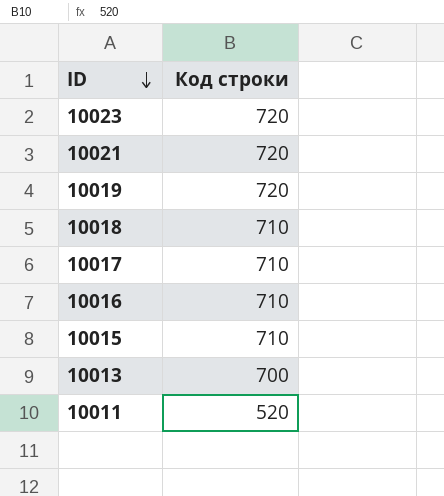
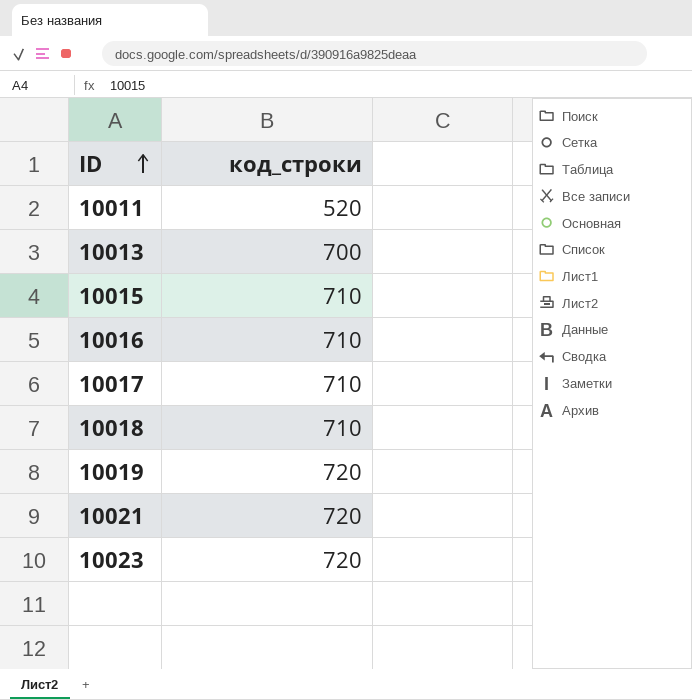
row order: ID descending -> ID ascending
column name: Код строки -> код_строки

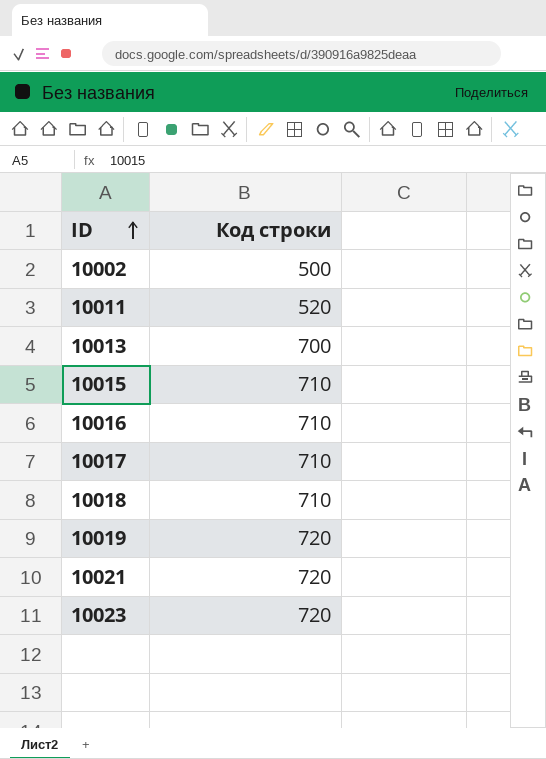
column name: код_строки -> Код строки
row 10002: none -> 500

